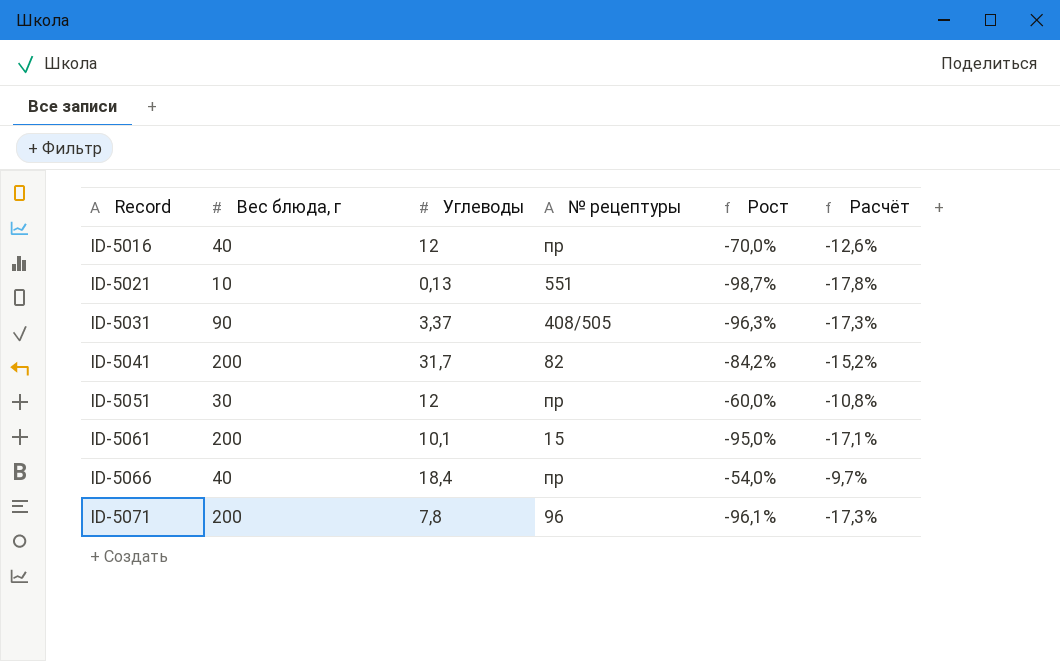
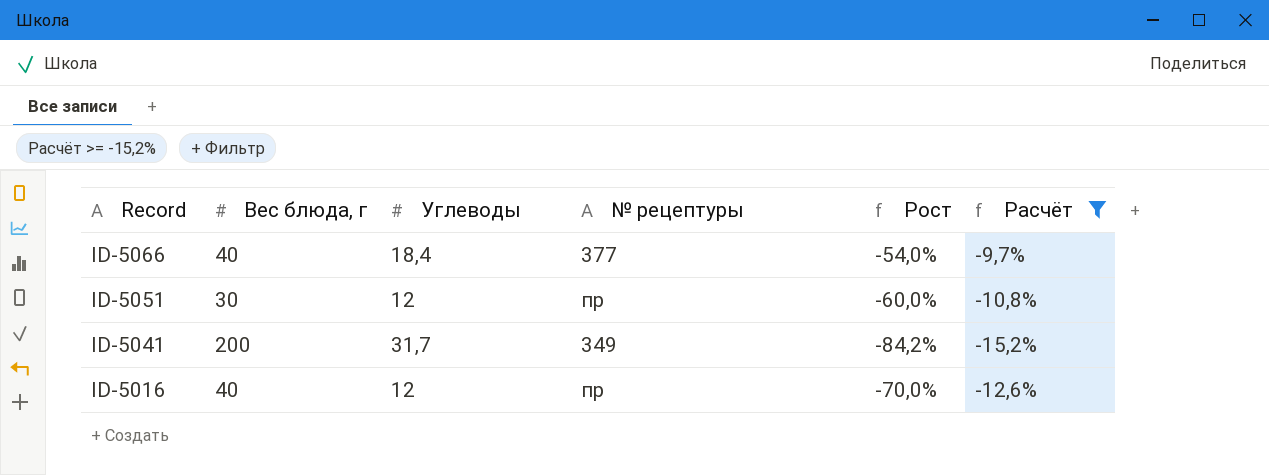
filter: none -> Расчёт >= -15,2%
row order: Record ascending -> Record descending
ID-5066 | № рецептуры: пр -> 377
ID-5041 | № рецептуры: 82 -> 349

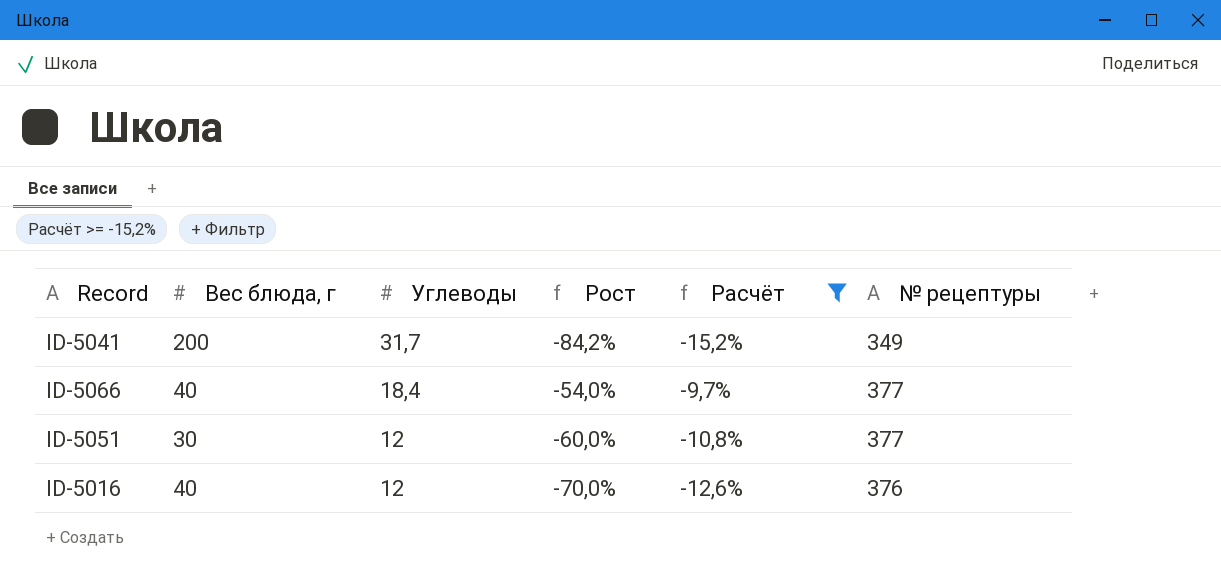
row order: Record descending -> Углеводы descending
column № рецептуры | position: 4 -> 6
ID-5051 | № рецептуры: пр -> 377
ID-5016 | № рецептуры: пр -> 376

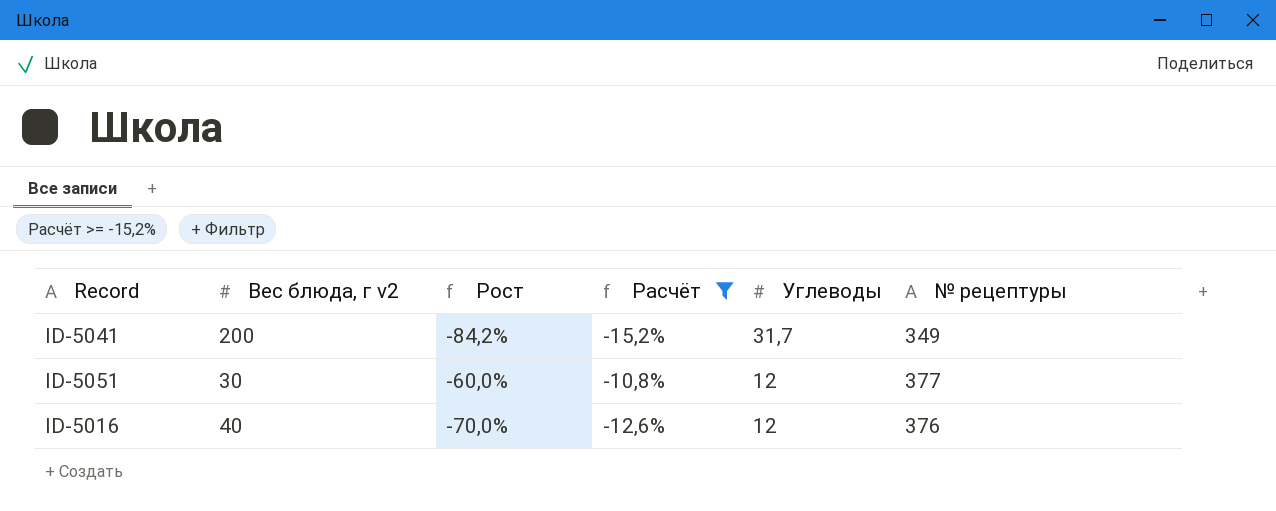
column name: Вес блюда, г -> Вес блюда, г v2
column Углеводы | position: 3 -> 5
row ID-5066: 40 | 18,4 | -54,0% | -9,7% | 377 -> none

